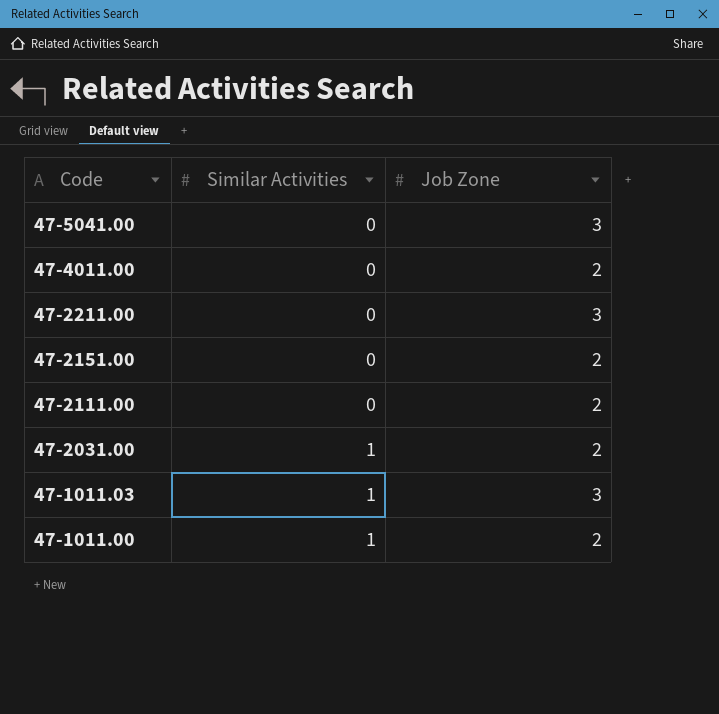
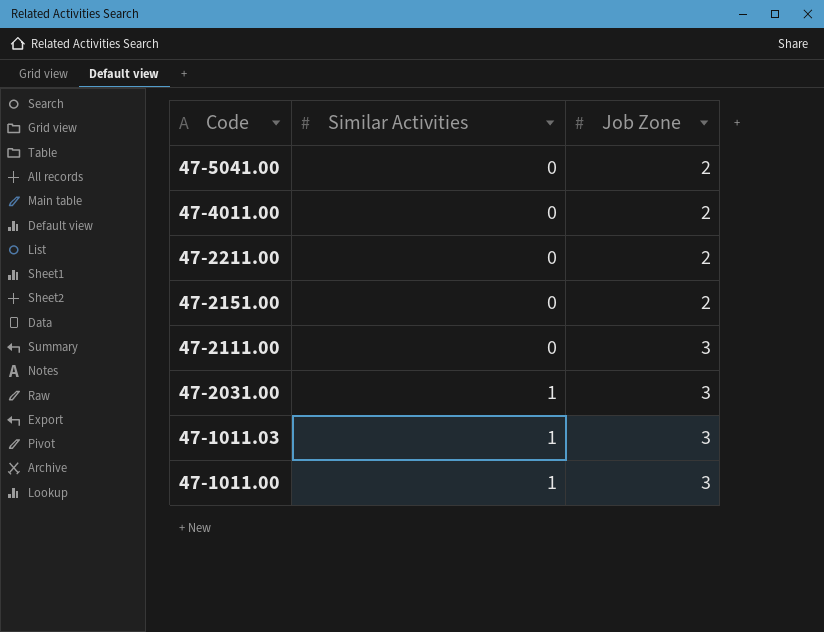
47-5041.00 | Job Zone: 3 -> 2
47-2211.00 | Job Zone: 3 -> 2
47-2111.00 | Job Zone: 2 -> 3
47-2031.00 | Job Zone: 2 -> 3
47-1011.00 | Job Zone: 2 -> 3

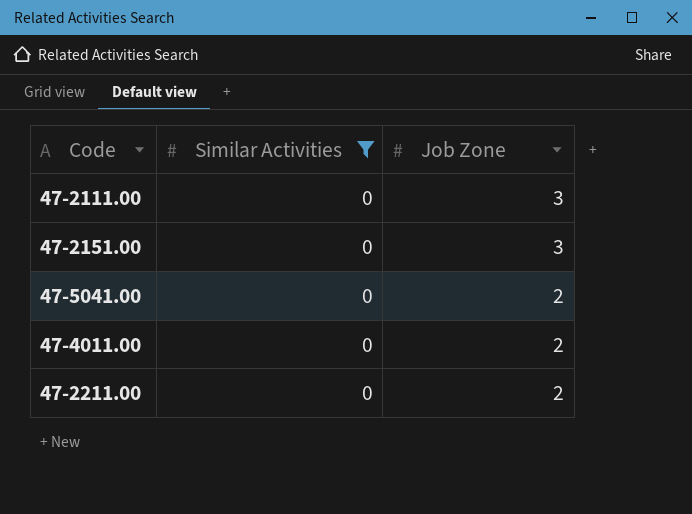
filter: none -> Similar Activities = 0
row order: Code descending -> Job Zone descending
47-2151.00 | Job Zone: 2 -> 3

